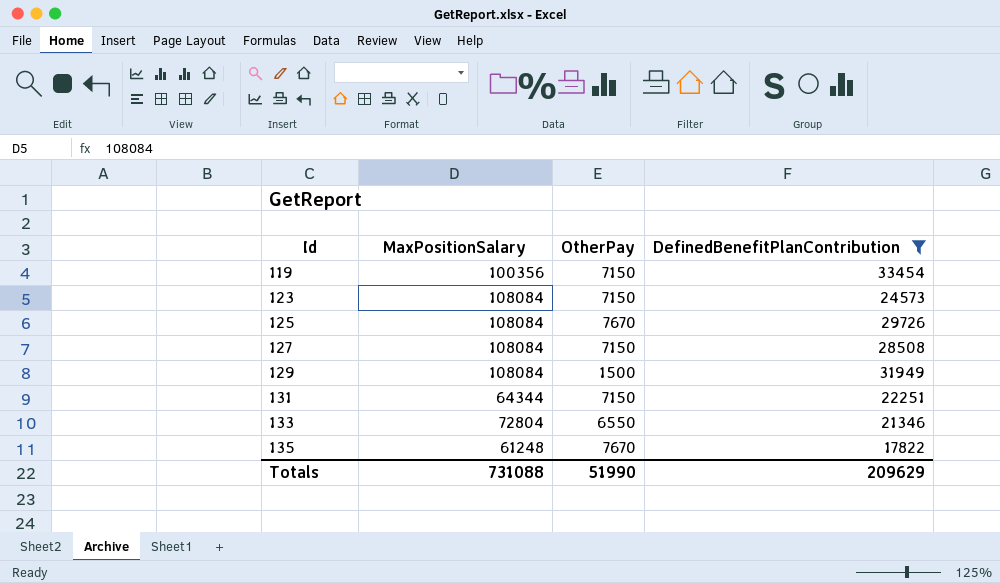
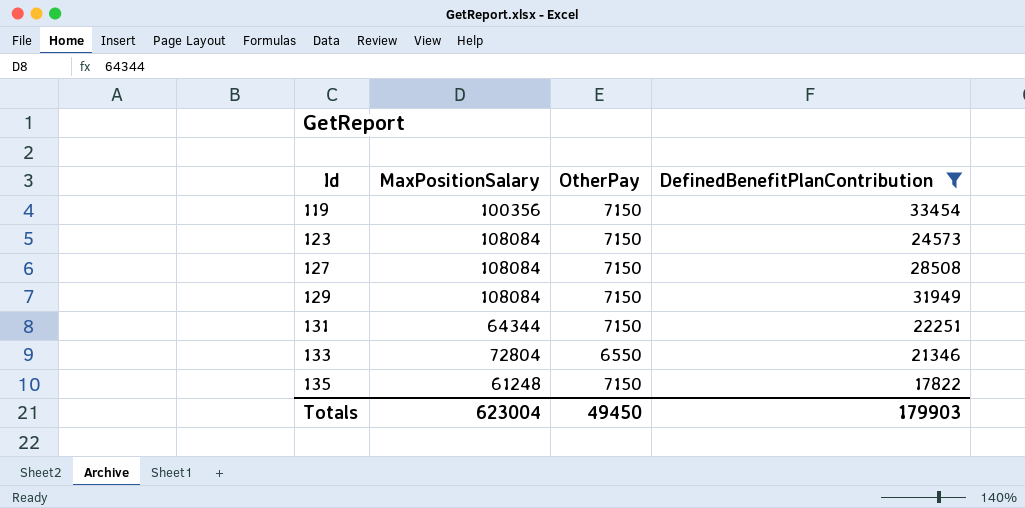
row 125: 108084 | 7670 | 29726 -> none
129 | OtherPay: 1500 -> 7150
135 | OtherPay: 7670 -> 7150
Totals | MaxPositionSalary: 731088 -> 623004
Totals | OtherPay: 51990 -> 49450
Totals | DefinedBenefitPlanContribution: 209629 -> 179903

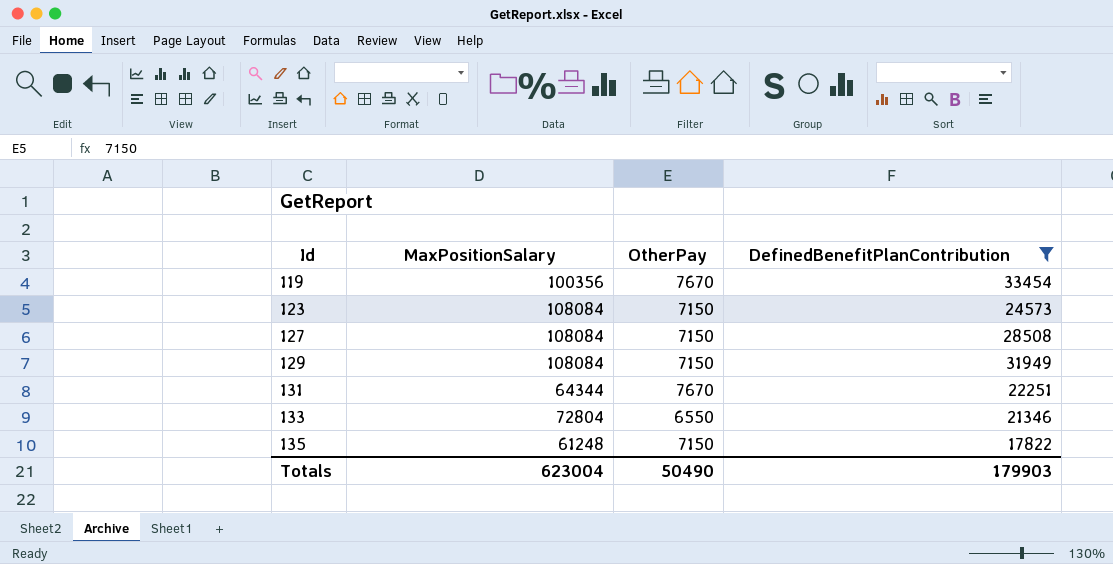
119 | OtherPay: 7150 -> 7670
131 | OtherPay: 7150 -> 7670
Totals | OtherPay: 49450 -> 50490

